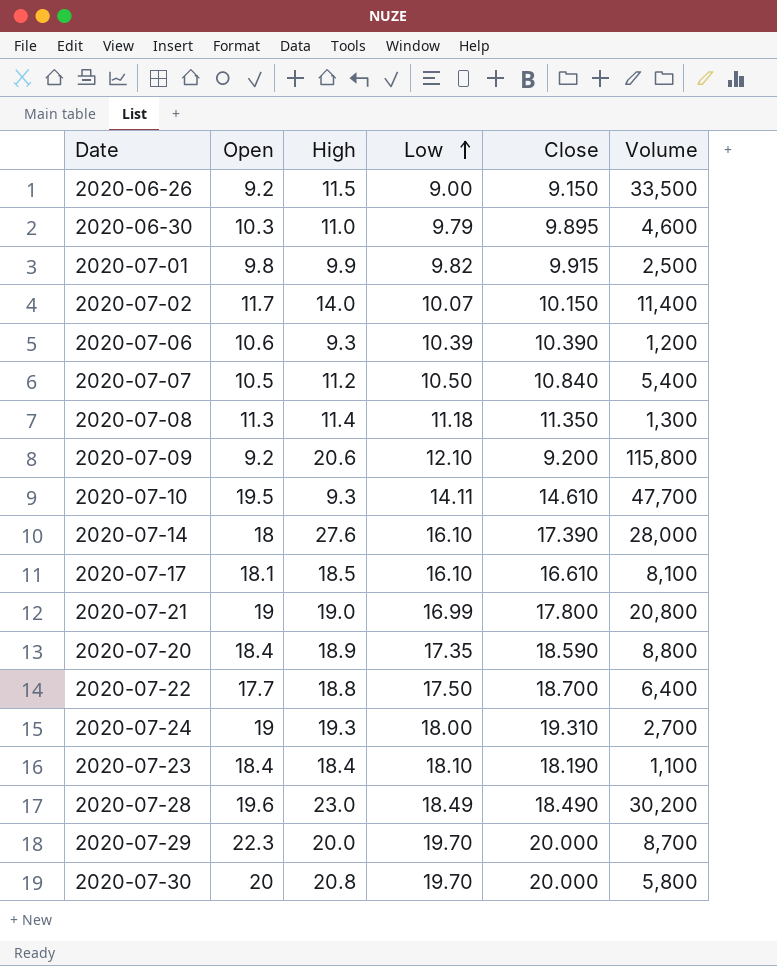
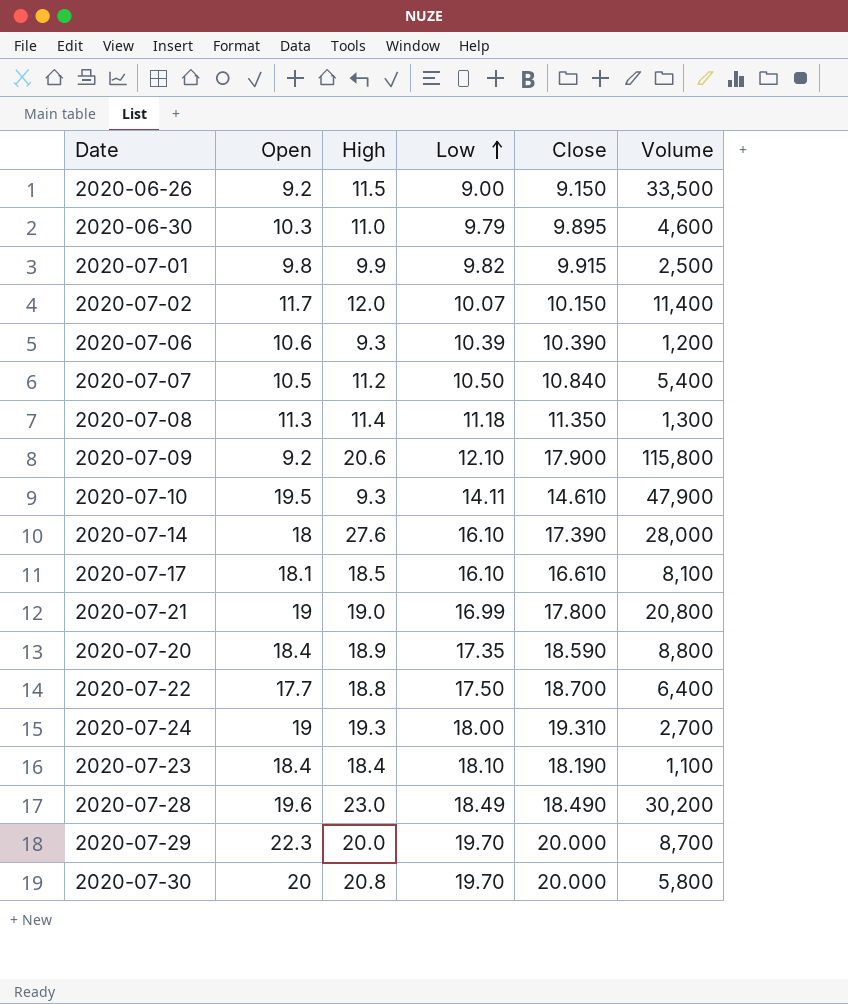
2020-07-02 | High: 14.0 -> 12.0
2020-07-09 | Close: 9.200 -> 17.900
2020-07-10 | Volume: 47,700 -> 47,900

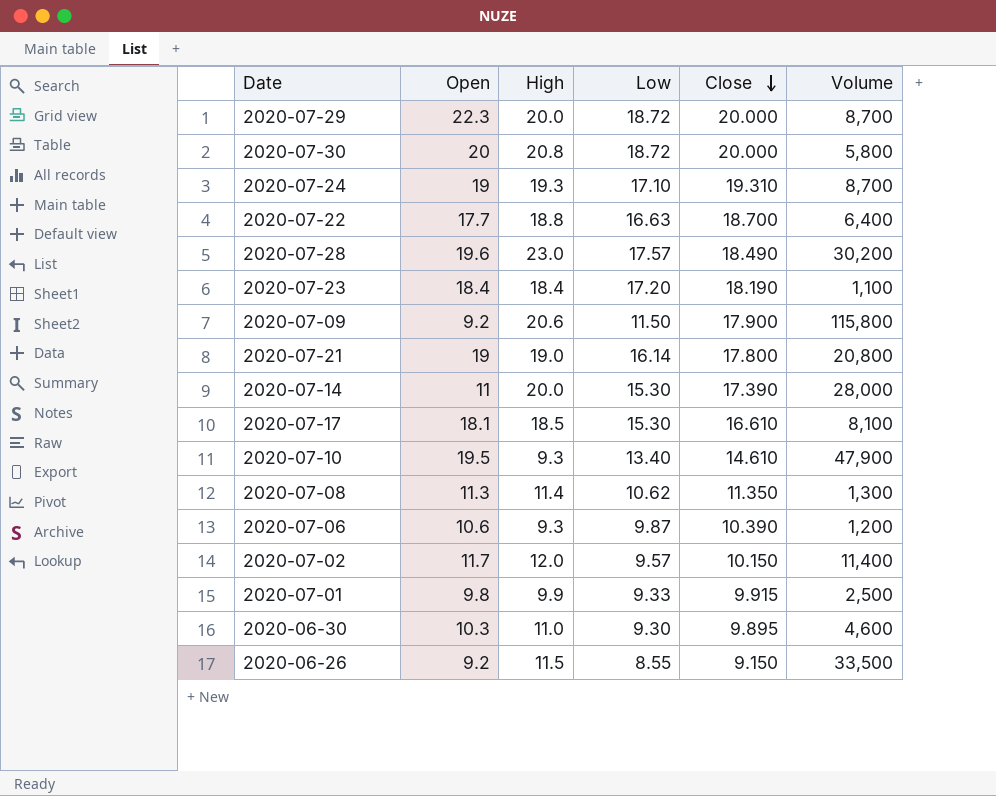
row order: Low ascending -> Close descending
row 2020-07-07: 10.5 | 11.2 | 10.50 | 10.840 | 5,400 -> none
row 2020-07-20: 18.4 | 18.9 | 17.35 | 18.590 | 8,800 -> none
2020-07-29 | Low: 19.70 -> 18.72
2020-07-30 | Low: 19.70 -> 18.72
2020-07-24 | Low: 18.00 -> 17.10
2020-07-24 | Volume: 2,700 -> 8,700
2020-07-22 | Low: 17.50 -> 16.63
2020-07-28 | Low: 18.49 -> 17.57
2020-07-23 | Low: 18.10 -> 17.20
2020-07-09 | Low: 12.10 -> 11.50
2020-07-21 | Low: 16.99 -> 16.14
2020-07-14 | Open: 18 -> 11
2020-07-14 | High: 27.6 -> 20.0
2020-07-14 | Low: 16.10 -> 15.30
2020-07-17 | Low: 16.10 -> 15.30
2020-07-10 | Low: 14.11 -> 13.40
2020-07-08 | Low: 11.18 -> 10.62
2020-07-06 | Low: 10.39 -> 9.87
2020-07-02 | Low: 10.07 -> 9.57
2020-07-01 | Low: 9.82 -> 9.33
2020-06-30 | Low: 9.79 -> 9.30
2020-06-26 | Low: 9.00 -> 8.55

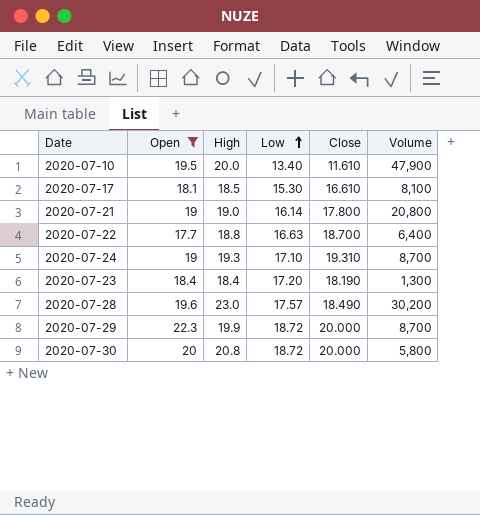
filter: none -> Open >= 17.7
row order: Close descending -> Low ascending
2020-07-10 | High: 9.3 -> 20.0
2020-07-10 | Close: 14.610 -> 11.610
2020-07-23 | Volume: 1,100 -> 1,300
2020-07-29 | High: 20.0 -> 19.9

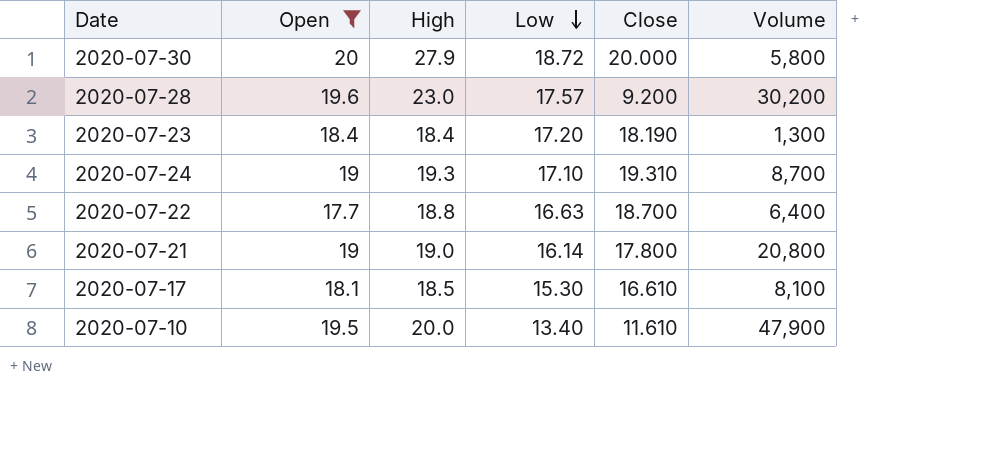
row order: Low ascending -> Low descending
row 2020-07-29: 22.3 | 19.9 | 18.72 | 20.000 | 8,700 -> none
2020-07-30 | High: 20.8 -> 27.9
2020-07-28 | Close: 18.490 -> 9.200

